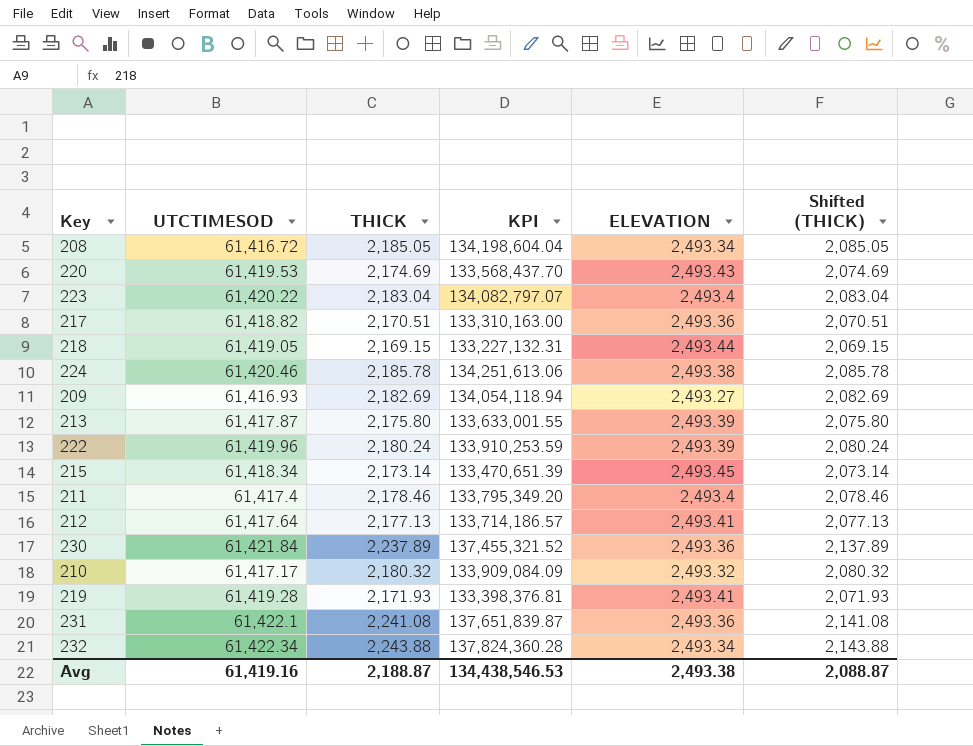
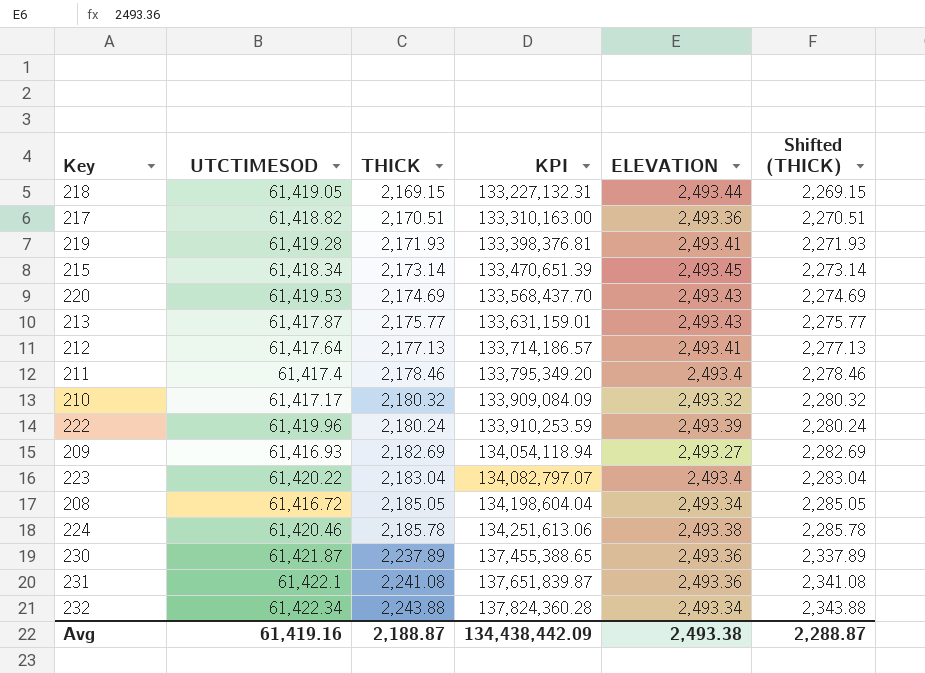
row order: none -> KPI ascending
column Shifted (THICK) | formula: [THICK] - 100 -> [THICK] + 100
213 | THICK: 2,175.80 -> 2,175.77
213 | KPI: 133,633,001.55 -> 133,631,159.01
213 | ELEVATION: 2,493.39 -> 2,493.43
230 | UTCTIMESOD: 61,421.84 -> 61,421.87
230 | KPI: 137,455,321.52 -> 137,455,388.65
Avg | KPI: 134,438,546.53 -> 134,438,442.09
Avg | Shifted (THICK): 2,088.87 -> 2,288.87

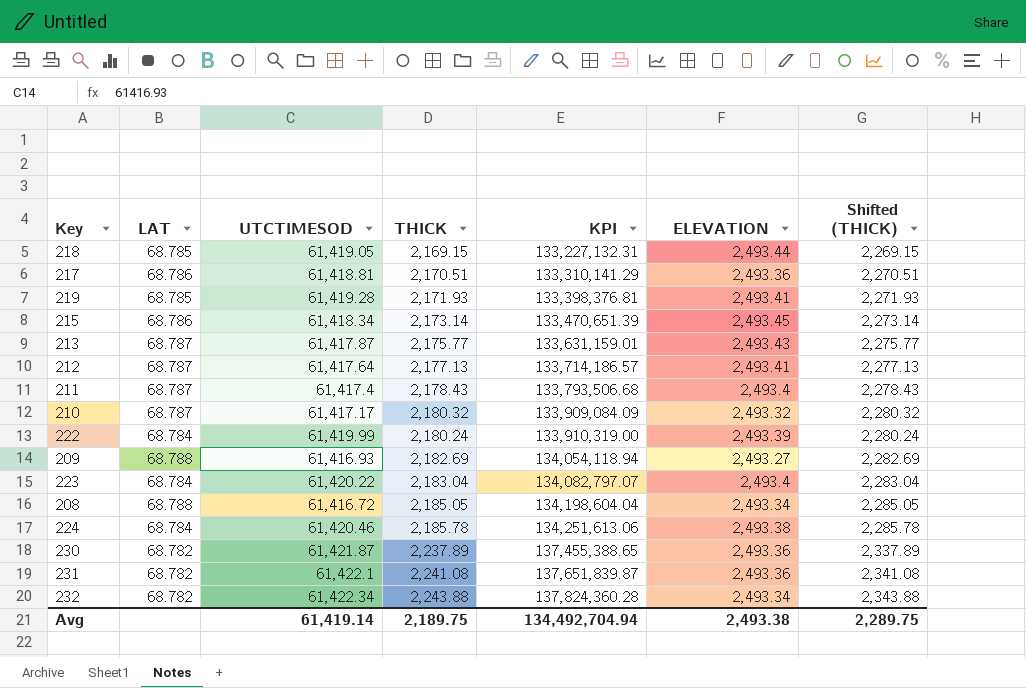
column LAT | position: none -> 2
row 220: 61,419.53 | 2,174.69 | 133,568,437.70 | 2,493.43 | 2,274.69 -> none
217 | UTCTIMESOD: 61,418.82 -> 61,418.81
217 | KPI: 133,310,163.00 -> 133,310,141.29
211 | THICK: 2,178.46 -> 2,178.43
211 | KPI: 133,795,349.20 -> 133,793,506.68
211 | Shifted (THICK): 2,278.46 -> 2,278.43
222 | UTCTIMESOD: 61,419.96 -> 61,419.99
222 | KPI: 133,910,253.59 -> 133,910,319.00
Avg | UTCTIMESOD: 61,419.16 -> 61,419.14
Avg | THICK: 2,188.87 -> 2,189.75
Avg | KPI: 134,438,442.09 -> 134,492,704.94
Avg | Shifted (THICK): 2,288.87 -> 2,289.75

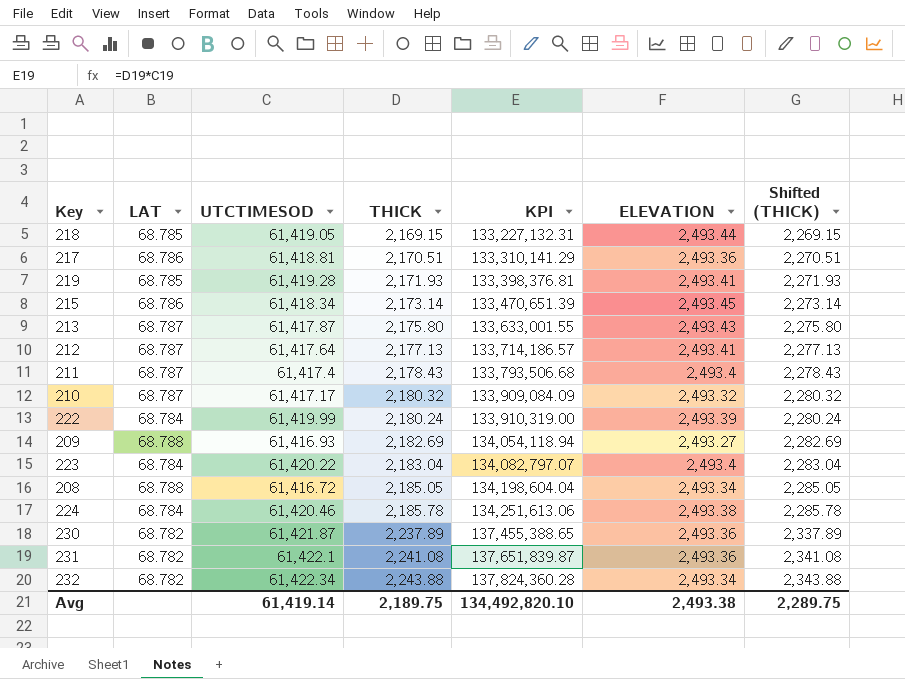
213 | THICK: 2,175.77 -> 2,175.80
213 | KPI: 133,631,159.01 -> 133,633,001.55
213 | Shifted (THICK): 2,275.77 -> 2,275.80
Avg | KPI: 134,492,704.94 -> 134,492,820.10

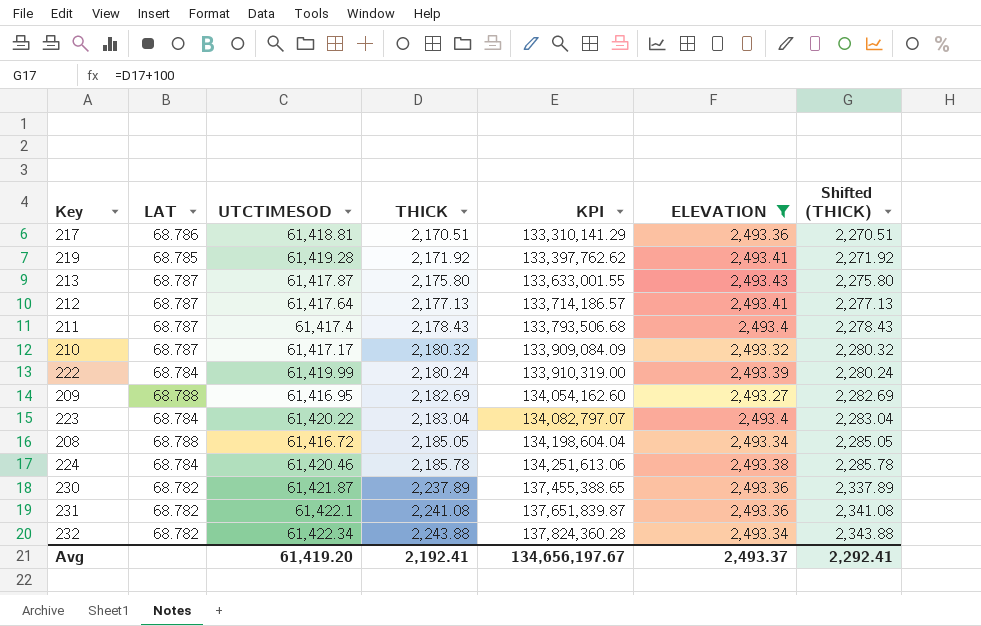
filter: none -> ELEVATION <= 2,493.43
219 | THICK: 2,171.93 -> 2,171.92
219 | KPI: 133,398,376.81 -> 133,397,762.62
219 | Shifted (THICK): 2,271.93 -> 2,271.92
209 | UTCTIMESOD: 61,416.93 -> 61,416.95
209 | KPI: 134,054,118.94 -> 134,054,162.60
Avg | UTCTIMESOD: 61,419.14 -> 61,419.20
Avg | THICK: 2,189.75 -> 2,192.41
Avg | KPI: 134,492,820.10 -> 134,656,197.67
Avg | ELEVATION: 2,493.38 -> 2,493.37
Avg | Shifted (THICK): 2,289.75 -> 2,292.41

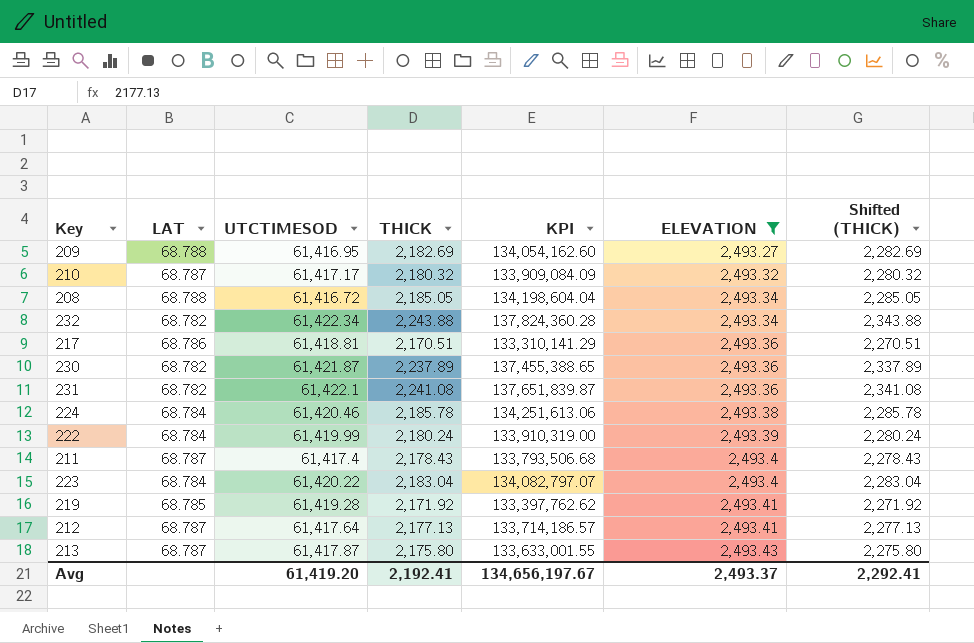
row order: KPI ascending -> ELEVATION ascending

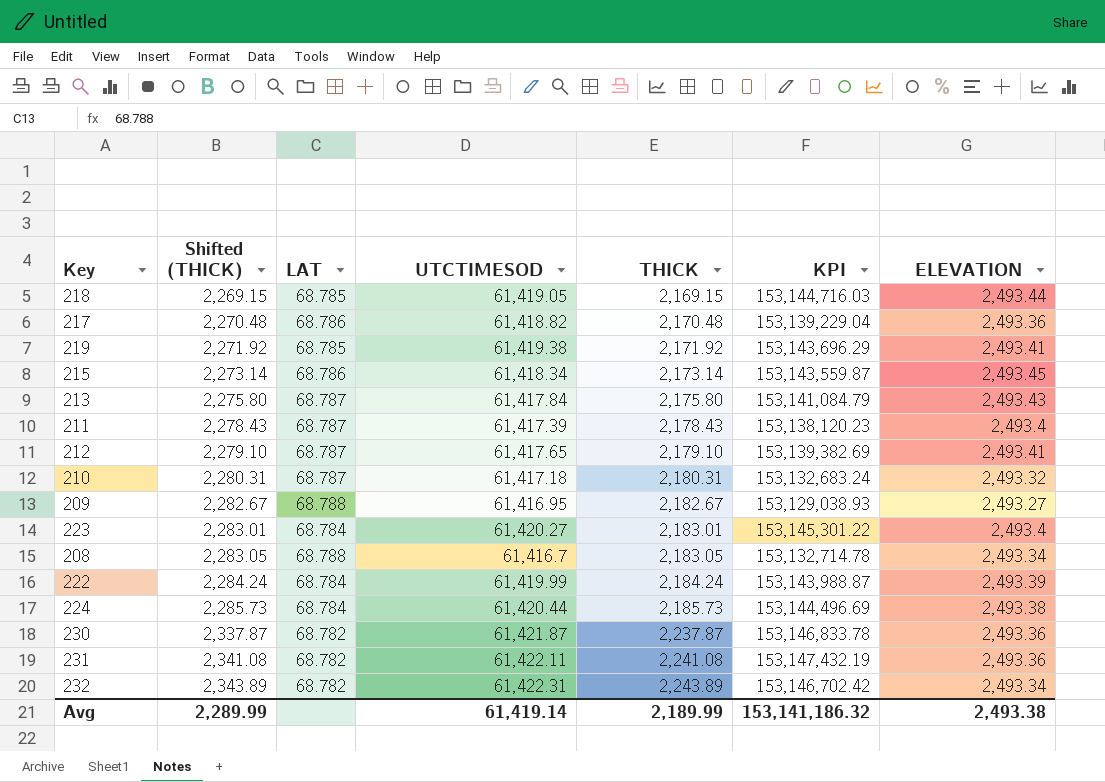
filter: ELEVATION <= 2,493.43 -> none
row order: ELEVATION ascending -> Shifted (THICK) ascending
column Shifted (THICK) | position: 7 -> 2
column KPI | formula: [UTCTIMESOD] * [THICK] -> [UTCTIMESOD] * [ELEVATION]
217 | Shifted (THICK): 2,270.51 -> 2,270.48
217 | UTCTIMESOD: 61,418.81 -> 61,418.82
217 | THICK: 2,170.51 -> 2,170.48
219 | UTCTIMESOD: 61,419.28 -> 61,419.38
213 | UTCTIMESOD: 61,417.87 -> 61,417.84
211 | UTCTIMESOD: 61,417.4 -> 61,417.39
212 | Shifted (THICK): 2,277.13 -> 2,279.10
212 | UTCTIMESOD: 61,417.64 -> 61,417.65
212 | THICK: 2,177.13 -> 2,179.10
210 | Shifted (THICK): 2,280.32 -> 2,280.31
210 | UTCTIMESOD: 61,417.17 -> 61,417.18
210 | THICK: 2,180.32 -> 2,180.31
209 | Shifted (THICK): 2,282.69 -> 2,282.67
209 | THICK: 2,182.69 -> 2,182.67
223 | Shifted (THICK): 2,283.04 -> 2,283.01
223 | UTCTIMESOD: 61,420.22 -> 61,420.27
223 | THICK: 2,183.04 -> 2,183.01
208 | Shifted (THICK): 2,285.05 -> 2,283.05
208 | UTCTIMESOD: 61,416.72 -> 61,416.7
208 | THICK: 2,185.05 -> 2,183.05
222 | Shifted (THICK): 2,280.24 -> 2,284.24
222 | THICK: 2,180.24 -> 2,184.24
224 | Shifted (THICK): 2,285.78 -> 2,285.73
224 | UTCTIMESOD: 61,420.46 -> 61,420.44
224 | THICK: 2,185.78 -> 2,185.73
230 | Shifted (THICK): 2,337.89 -> 2,337.87
230 | THICK: 2,237.89 -> 2,237.87
231 | UTCTIMESOD: 61,422.1 -> 61,422.11
232 | Shifted (THICK): 2,343.88 -> 2,343.89
232 | UTCTIMESOD: 61,422.34 -> 61,422.31
232 | THICK: 2,243.88 -> 2,243.89
Avg | Shifted (THICK): 2,292.41 -> 2,289.99
Avg | UTCTIMESOD: 61,419.20 -> 61,419.14
Avg | THICK: 2,192.41 -> 2,189.99
Avg | KPI: 134,656,197.67 -> 153,141,186.32
Avg | ELEVATION: 2,493.37 -> 2,493.38

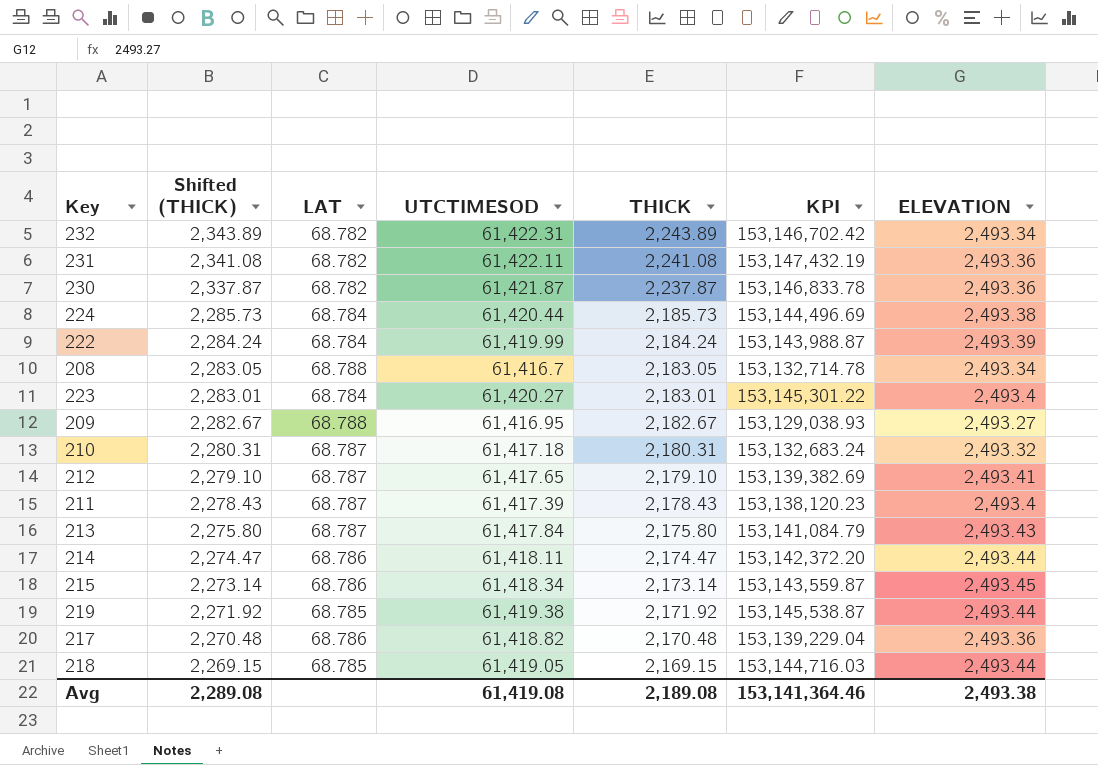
row order: Shifted (THICK) ascending -> Shifted (THICK) descending
row 214: none -> 2,274.47 | 68.786 | 61,418.11 | 2,174.47 | 153,142,372.20 | 2,493.44
219 | KPI: 153,143,696.29 -> 153,145,538.87
219 | ELEVATION: 2,493.41 -> 2,493.44
Avg | Shifted (THICK): 2,289.99 -> 2,289.08
Avg | UTCTIMESOD: 61,419.14 -> 61,419.08
Avg | THICK: 2,189.99 -> 2,189.08
Avg | KPI: 153,141,186.32 -> 153,141,364.46

